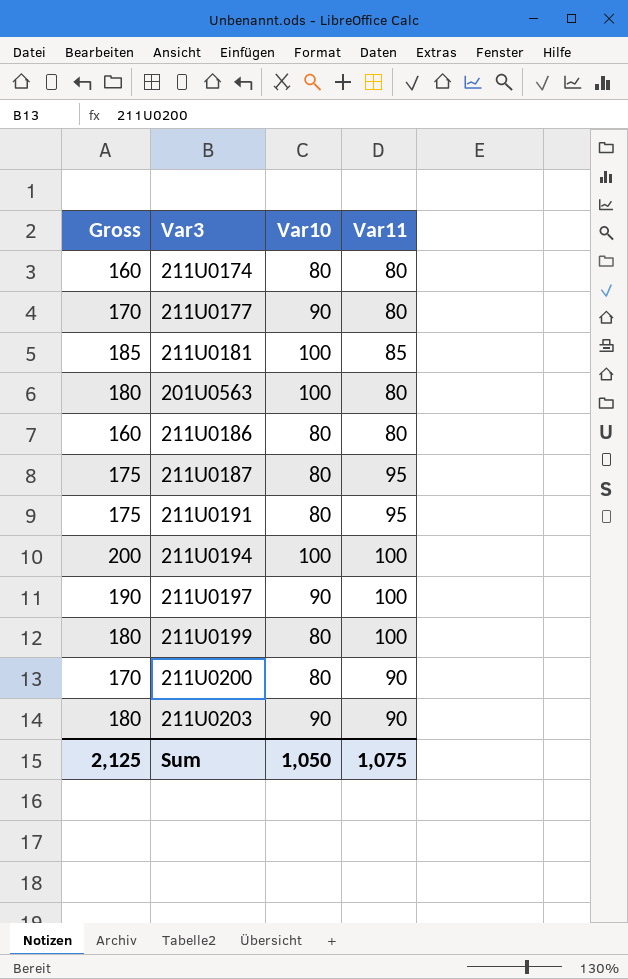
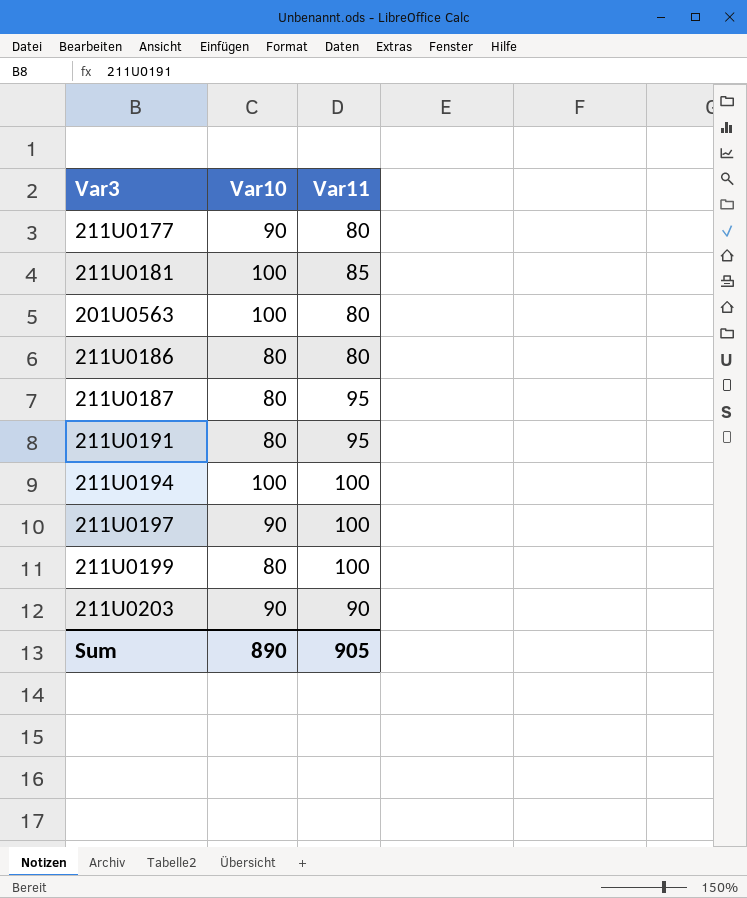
column Gross | formula: [Var10] + [Var11] -> none
row 211U0174: 160 | 80 | 80 -> none
row 211U0200: 170 | 80 | 90 -> none
Sum | Var10: 1,050 -> 890
Sum | Var11: 1,075 -> 905

